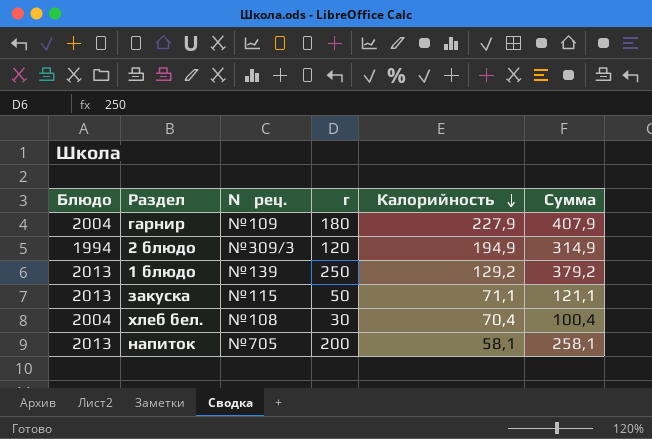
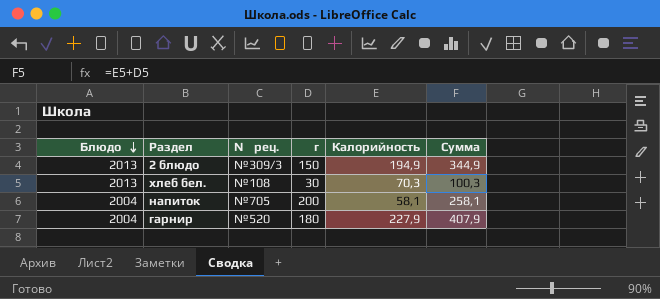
row order: Калорийность descending -> Блюдо descending
row 1 блюдо: 2013 | №139 | 250 | 129,2 | 379,2 -> none
row закуска: 2013 | №115 | 50 | 71,1 | 121,1 -> none
2 блюдо | Блюдо: 1994 -> 2013
2 блюдо | г: 120 -> 150
2 блюдо | Сумма: 314,9 -> 344,9
хлеб бел. | Блюдо: 2004 -> 2013
хлеб бел. | Калорийность: 70,4 -> 70,3
хлеб бел. | Сумма: 100,4 -> 100,3
напиток | Блюдо: 2013 -> 2004
гарнир | № рец.: №109 -> №520

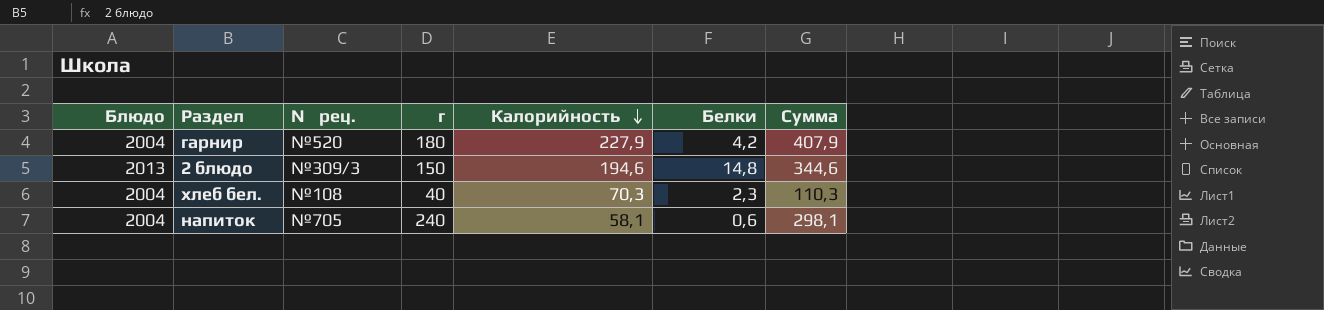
row order: Блюдо descending -> Калорийность descending
column Белки | position: none -> 6
2 блюдо | Калорийность: 194,9 -> 194,6
2 блюдо | Сумма: 344,9 -> 344,6
хлеб бел. | Блюдо: 2013 -> 2004
хлеб бел. | г: 30 -> 40
хлеб бел. | Сумма: 100,3 -> 110,3
напиток | г: 200 -> 240
напиток | Сумма: 258,1 -> 298,1

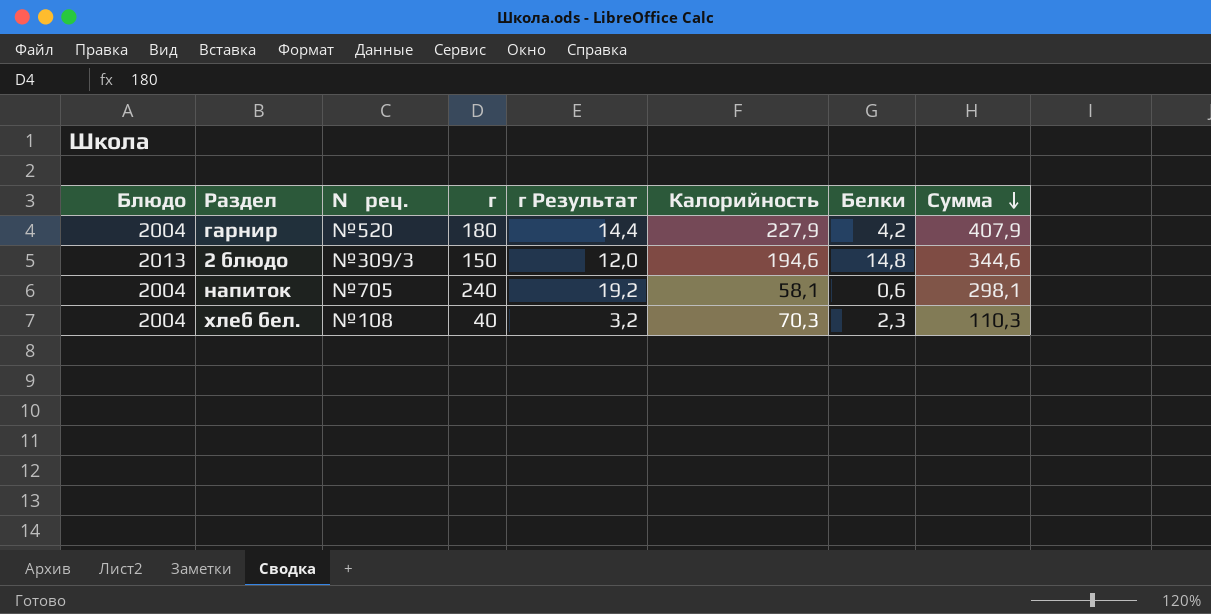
row order: Калорийность descending -> Сумма descending
column г Результат | formula: none -> [г] * 0,08

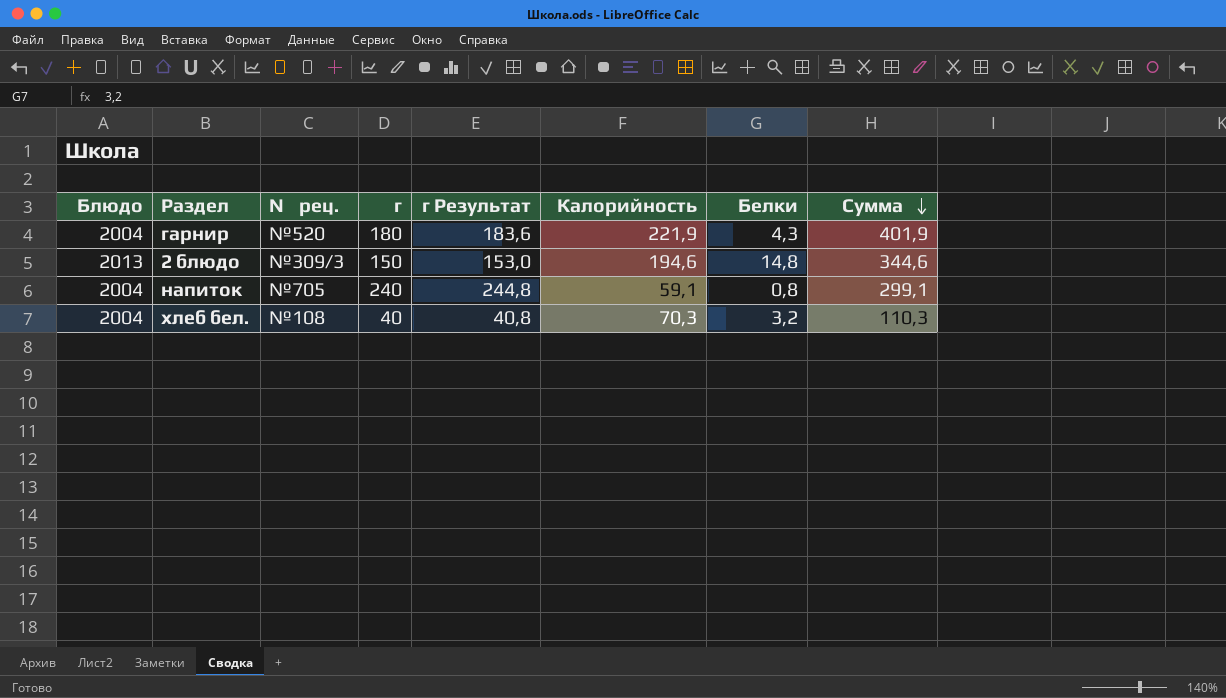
column г Результат | formula: [г] * 0,08 -> [г] * 1,02
гарнир | Калорийность: 227,9 -> 221,9
гарнир | Белки: 4,2 -> 4,3
гарнир | Сумма: 407,9 -> 401,9
напиток | Калорийность: 58,1 -> 59,1
напиток | Белки: 0,6 -> 0,8
напиток | Сумма: 298,1 -> 299,1
хлеб бел. | Белки: 2,3 -> 3,2

